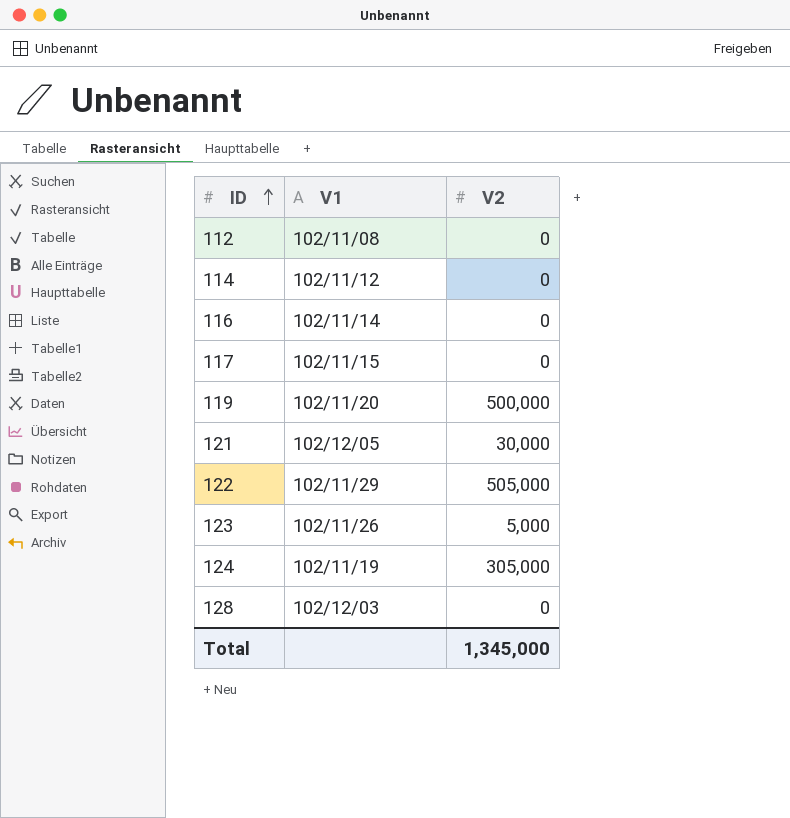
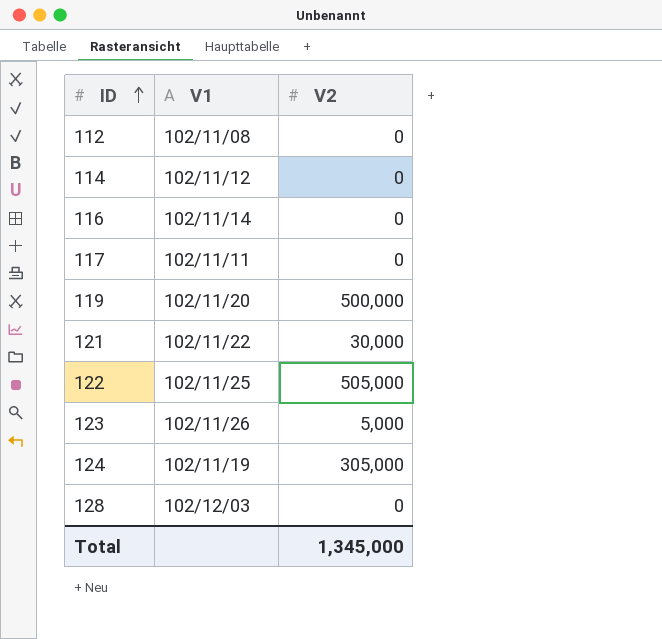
117 | V1: 102/11/15 -> 102/11/11
121 | V1: 102/12/05 -> 102/11/22
122 | V1: 102/11/29 -> 102/11/25

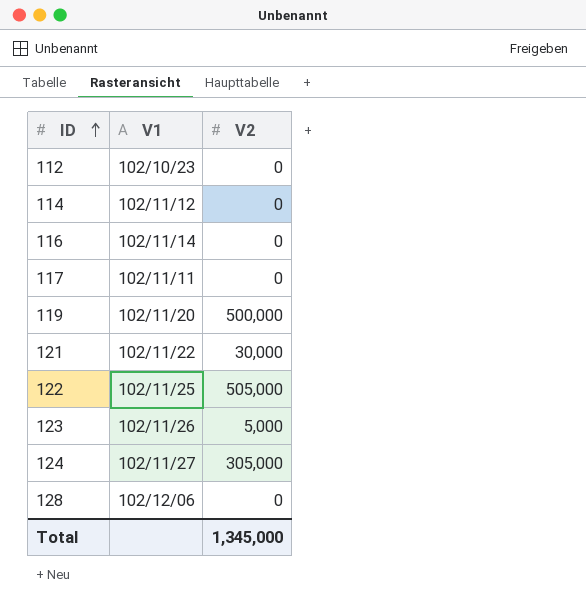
112 | V1: 102/11/08 -> 102/10/23
124 | V1: 102/11/19 -> 102/11/27
128 | V1: 102/12/03 -> 102/12/06

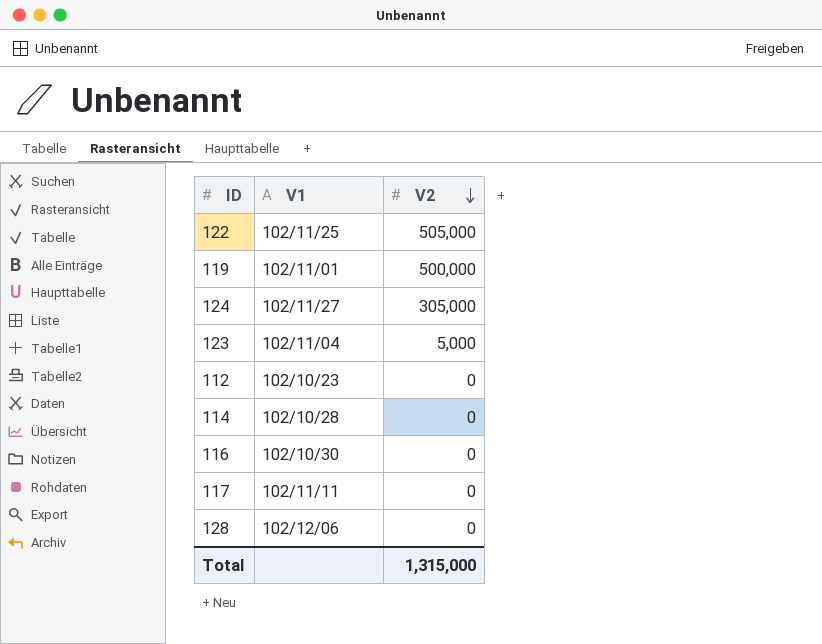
row order: ID ascending -> V2 descending
row 121: 102/11/22 | 30,000 -> none
119 | V1: 102/11/20 -> 102/11/01
123 | V1: 102/11/26 -> 102/11/04
114 | V1: 102/11/12 -> 102/10/28
116 | V1: 102/11/14 -> 102/10/30
Total | V2: 1,345,000 -> 1,315,000

